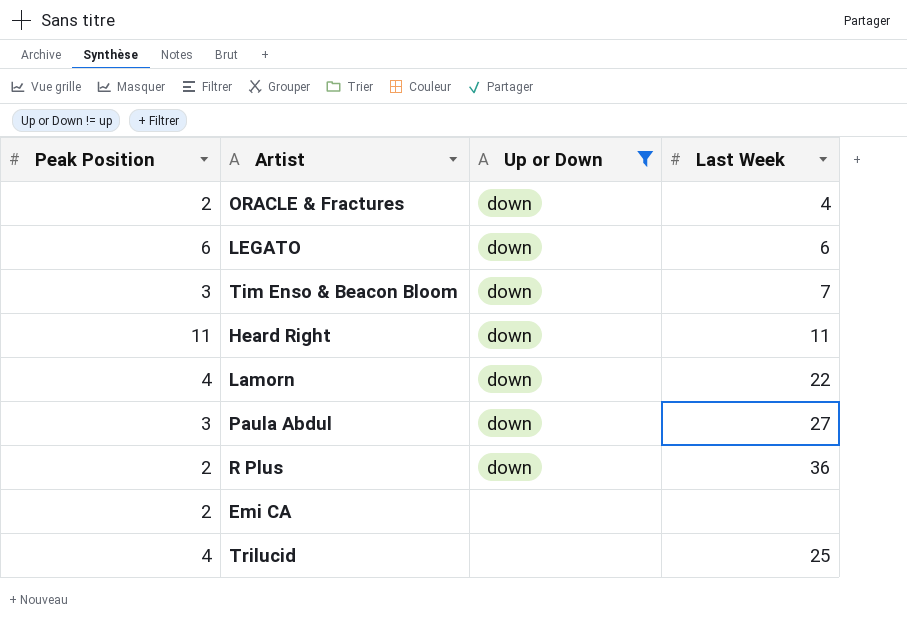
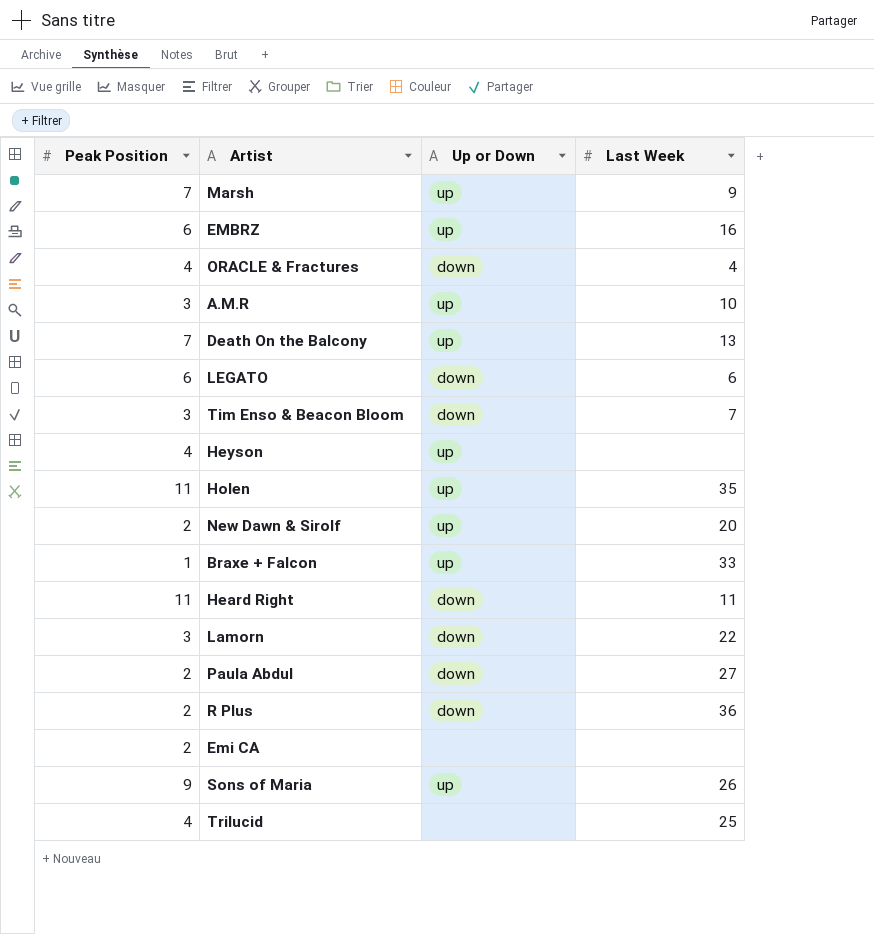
filter: Up or Down != up -> none
ORACLE & Fractures | Peak Position: 2 -> 4
Lamorn | Peak Position: 4 -> 3
Paula Abdul | Peak Position: 3 -> 2

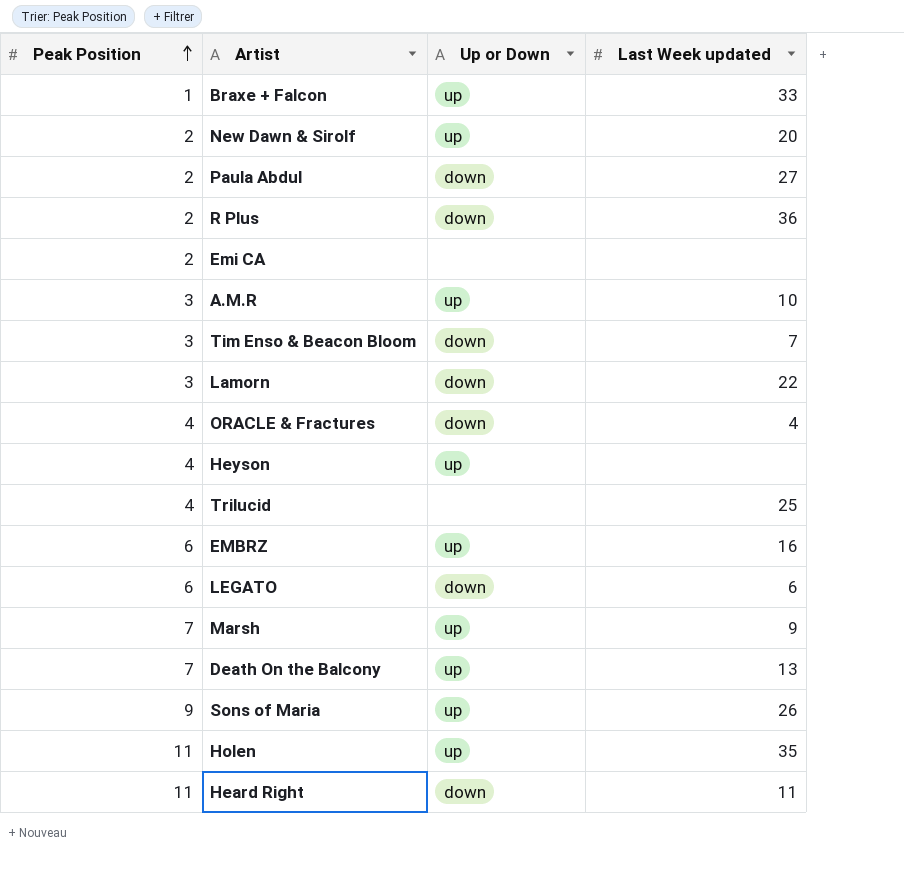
row order: none -> Peak Position ascending
column name: Last Week -> Last Week updated

